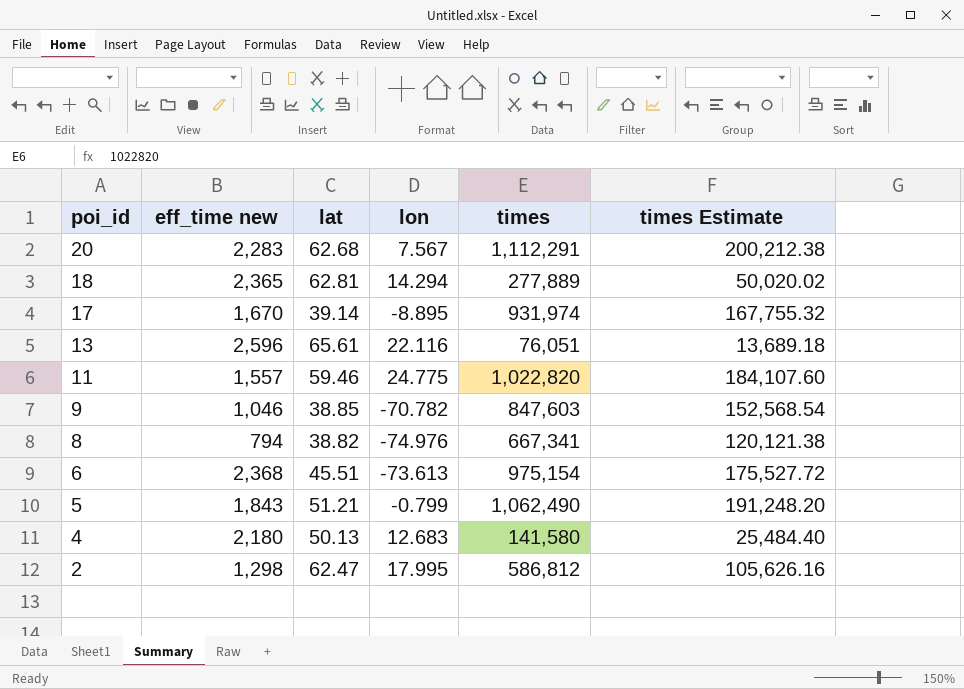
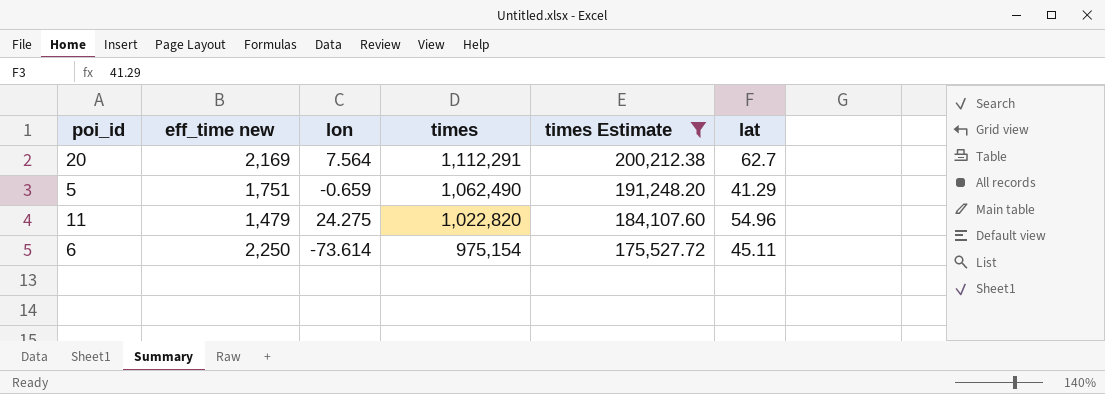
filter: none -> times Estimate >= 175,527.72
row order: poi_id descending -> times descending
column lat | position: 3 -> 6
20 | eff_time new: 2,283 -> 2,169
20 | lon: 7.567 -> 7.564
20 | lat: 62.68 -> 62.7
5 | eff_time new: 1,843 -> 1,751
5 | lon: -0.799 -> -0.659
5 | lat: 51.21 -> 41.29
11 | eff_time new: 1,557 -> 1,479
11 | lon: 24.775 -> 24.275
11 | lat: 59.46 -> 54.96
6 | eff_time new: 2,368 -> 2,250
6 | lon: -73.613 -> -73.614
6 | lat: 45.51 -> 45.11

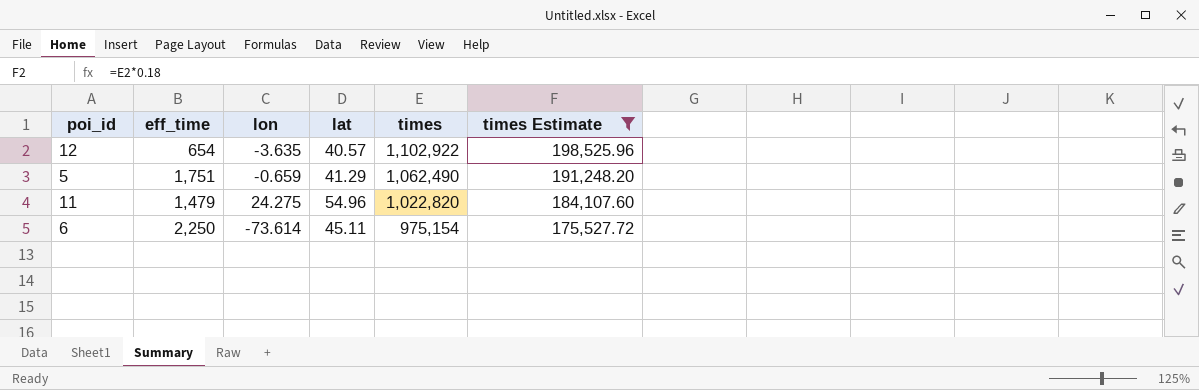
column name: eff_time new -> eff_time
column lat | position: 6 -> 4
row 20: 2,169 | 7.564 | 1,112,291 | 200,212.38 | 62.7 -> none
row 12: none -> 654 | -3.635 | 40.57 | 1,102,922 | 198,525.96

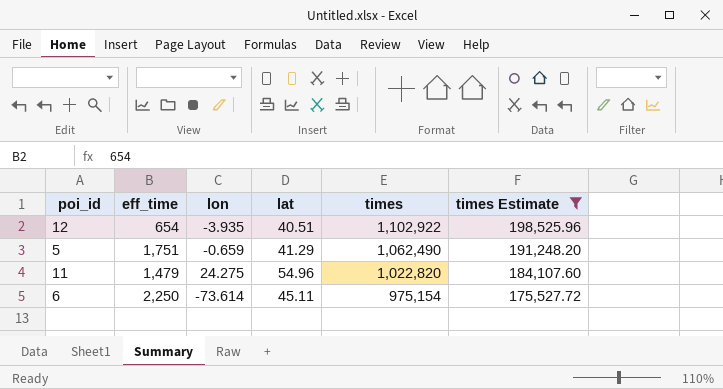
12 | lon: -3.635 -> -3.935
12 | lat: 40.57 -> 40.51

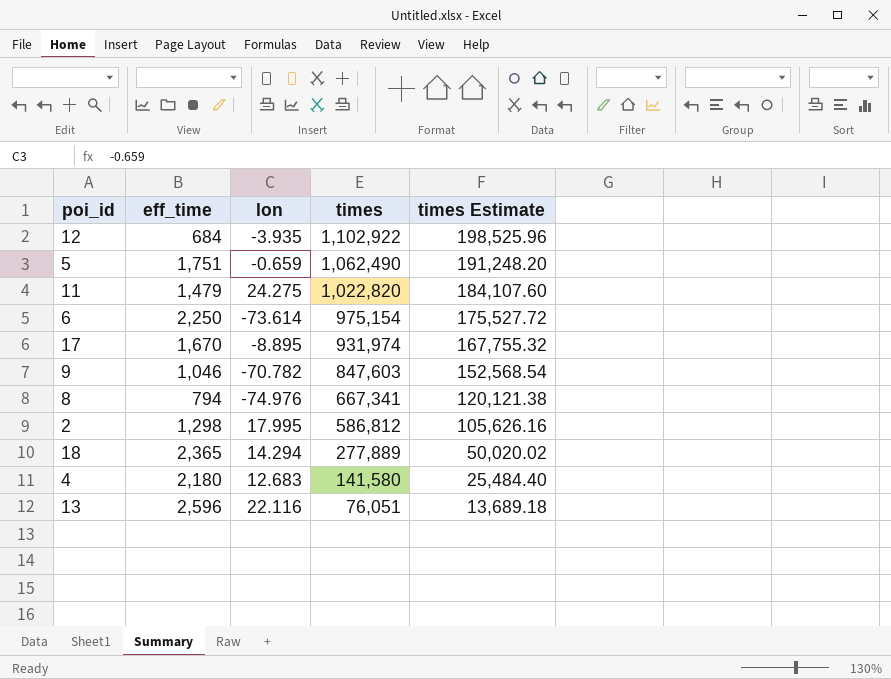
filter: times Estimate >= 175,527.72 -> none
column lat | position: 4 -> none
12 | eff_time: 654 -> 684

